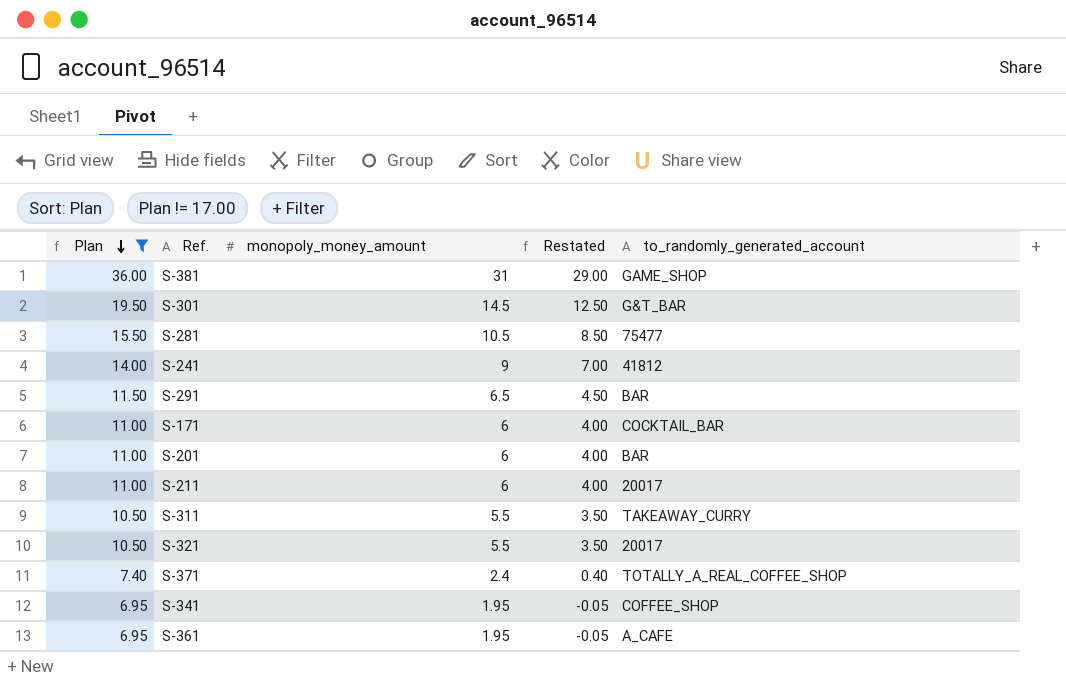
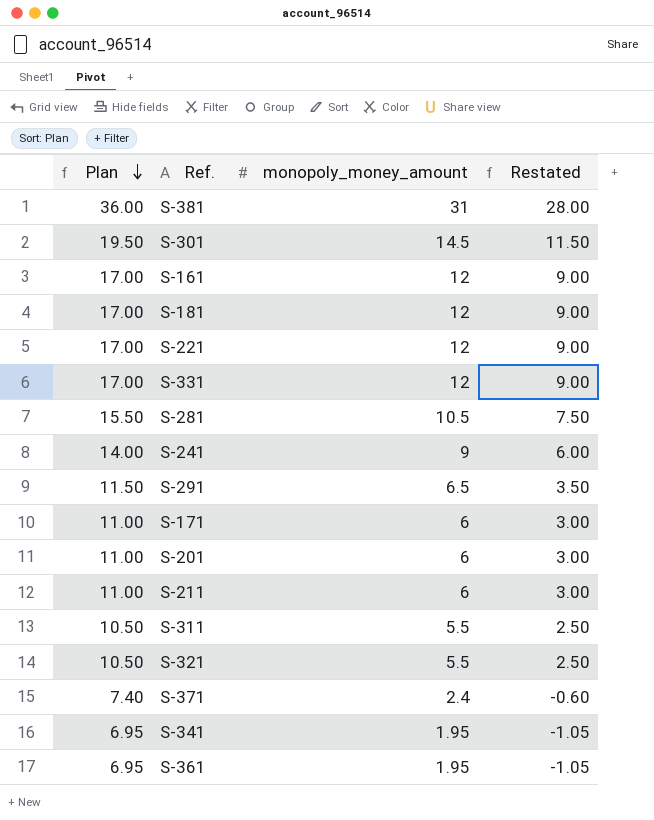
filter: Plan != 17.00 -> none
column to_randomly_generated_account | position: 5 -> none
column Restated | formula: [monopoly_money_amount] - 2 -> [monopoly_money_amount] - 3

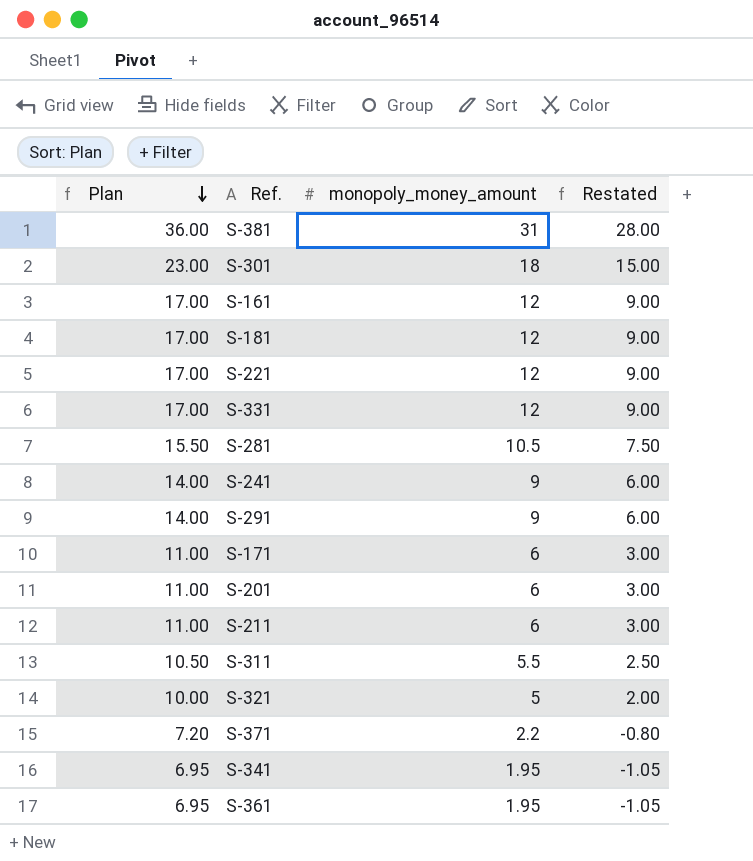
S-301 | Plan: 19.50 -> 23.00
S-301 | monopoly_money_amount: 14.5 -> 18
S-301 | Restated: 11.50 -> 15.00
S-291 | Plan: 11.50 -> 14.00
S-291 | monopoly_money_amount: 6.5 -> 9
S-291 | Restated: 3.50 -> 6.00
S-321 | Plan: 10.50 -> 10.00
S-321 | monopoly_money_amount: 5.5 -> 5
S-321 | Restated: 2.50 -> 2.00
S-371 | Plan: 7.40 -> 7.20
S-371 | monopoly_money_amount: 2.4 -> 2.2
S-371 | Restated: -0.60 -> -0.80

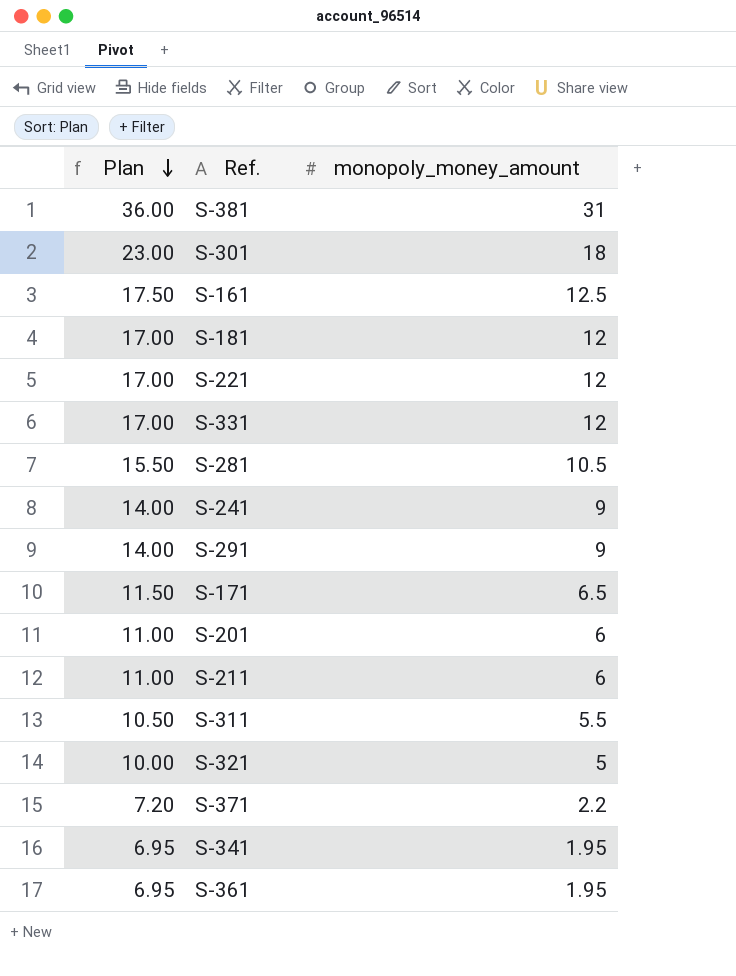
column Restated | formula: [monopoly_money_amount] - 3 -> none
S-161 | Plan: 17.00 -> 17.50
S-161 | monopoly_money_amount: 12 -> 12.5
S-171 | Plan: 11.00 -> 11.50
S-171 | monopoly_money_amount: 6 -> 6.5

